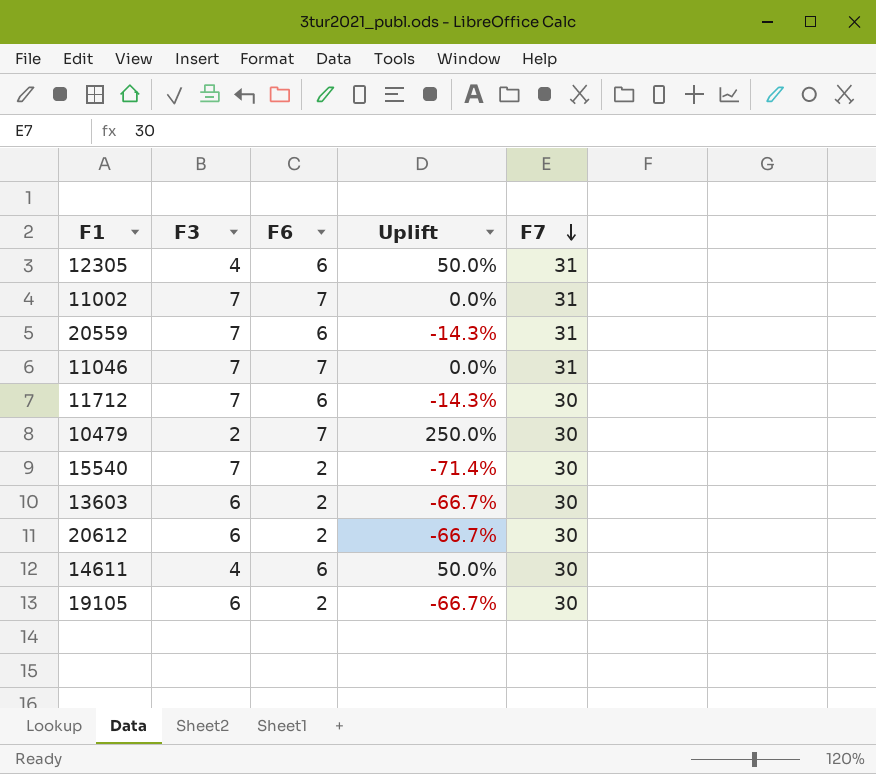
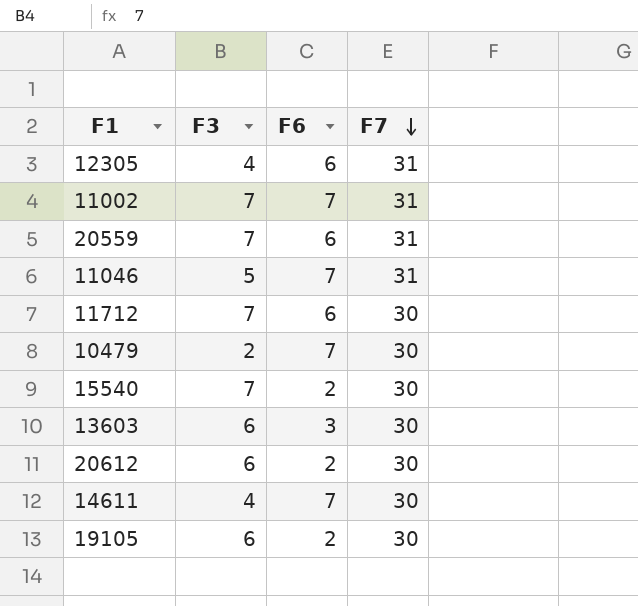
column Uplift | formula: ([F6] - [F3]) / [F3] -> none
11046 | F3: 7 -> 5
13603 | F6: 2 -> 3
14611 | F6: 6 -> 7

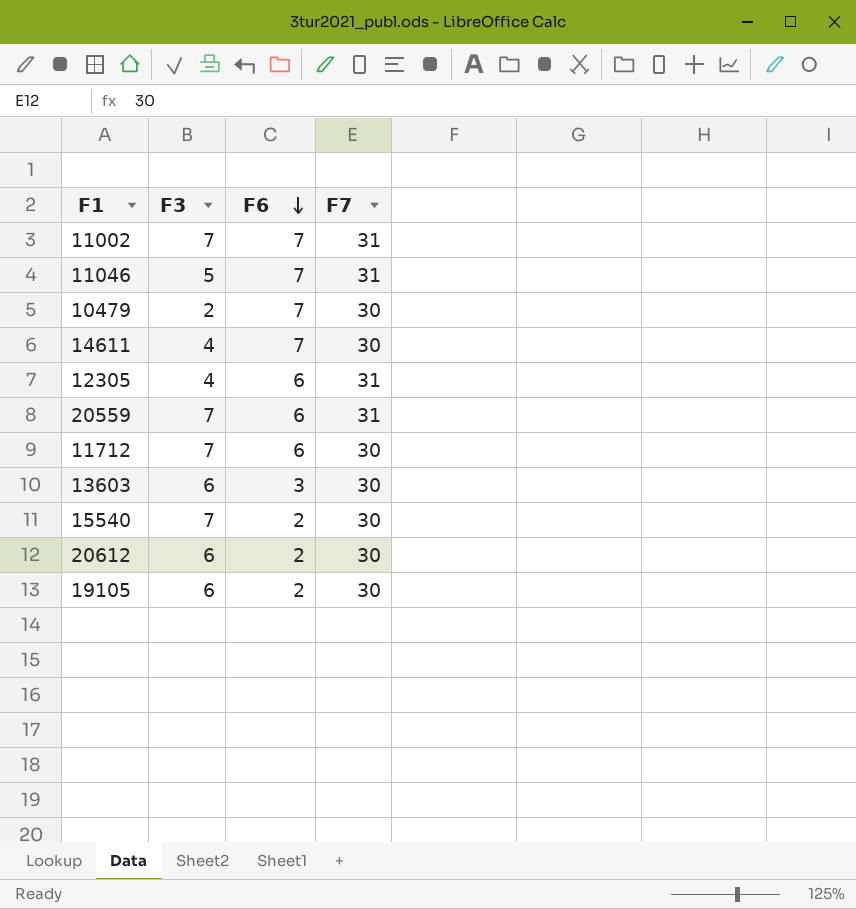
row order: F7 descending -> F6 descending

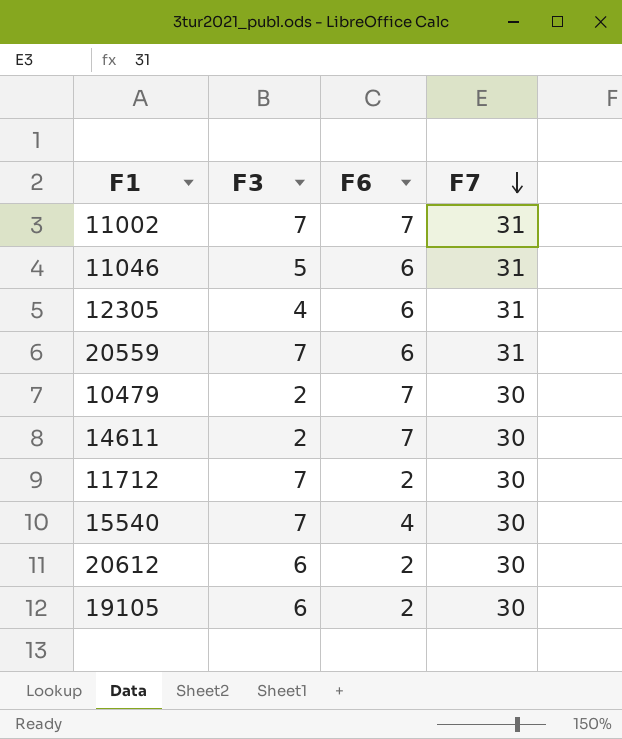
row order: F6 descending -> F7 descending
row 13603: 6 | 3 | 30 -> none
11046 | F6: 7 -> 6
14611 | F3: 4 -> 2
11712 | F6: 6 -> 2
15540 | F6: 2 -> 4

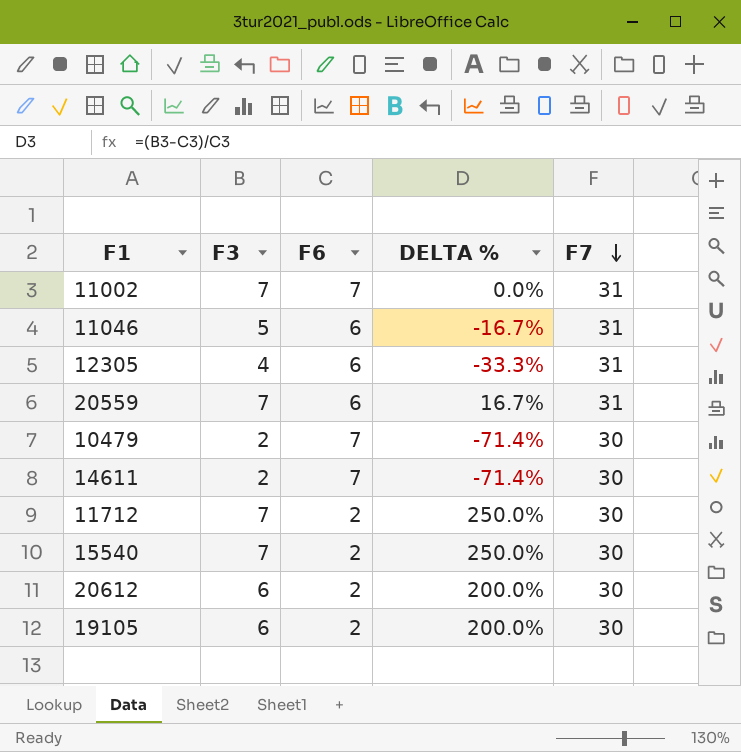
column DELTA % | formula: none -> ([F3] - [F6]) / [F6]
15540 | F6: 4 -> 2

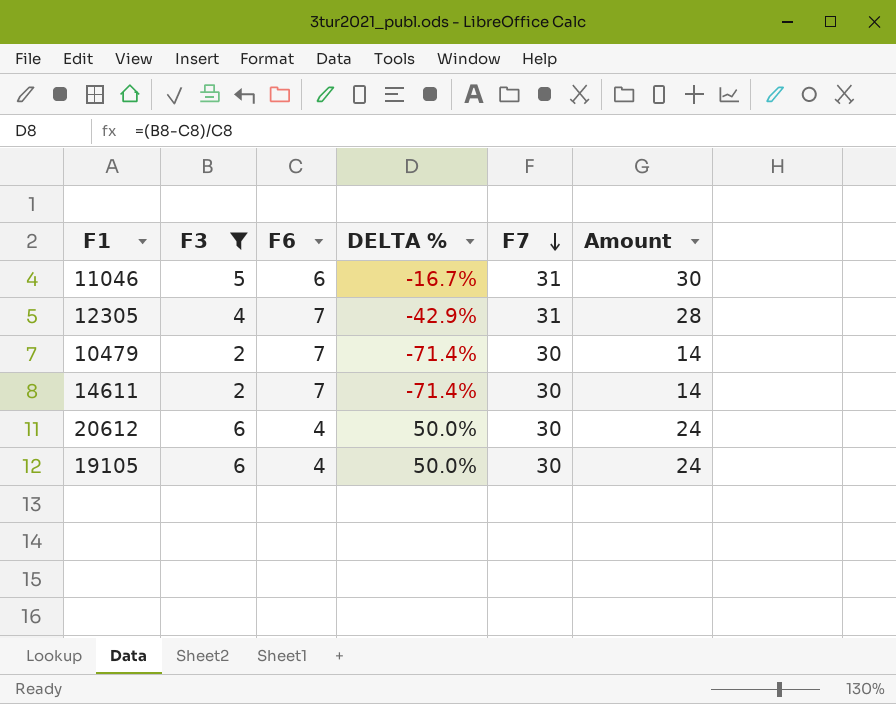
filter: none -> F3 != 7
column Amount | formula: none -> [F3] * [F6]
12305 | F6: 6 -> 7
12305 | DELTA %: -33.3% -> -42.9%
20612 | F6: 2 -> 4
20612 | DELTA %: 200.0% -> 50.0%
19105 | F6: 2 -> 4
19105 | DELTA %: 200.0% -> 50.0%

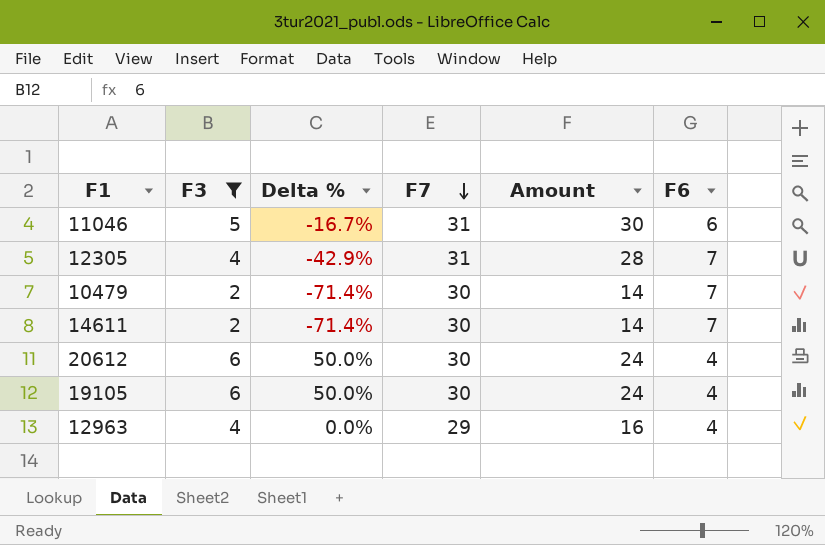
column name: DELTA % -> Delta %
column F6 | position: 3 -> 6
row 12963: none -> 4 | 0.0% | 29 | 16 | 4

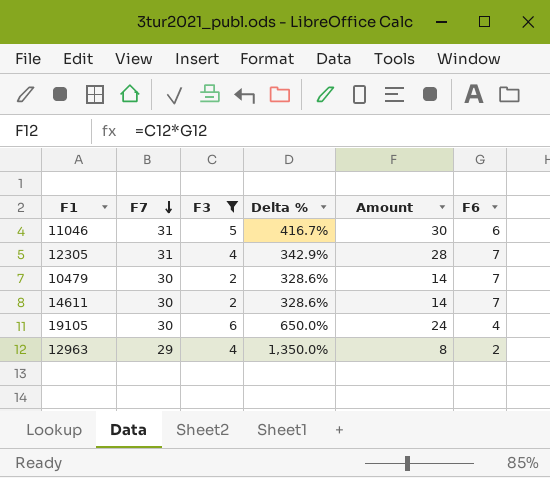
column F7 | position: 4 -> 2
column Delta % | formula: ([F3] - [F6]) / [F6] -> ([F7] - [F6]) / [F6]
row 20612: 6 | 50.0% | 30 | 24 | 4 -> none
12963 | Amount: 16 -> 8
12963 | F6: 4 -> 2

